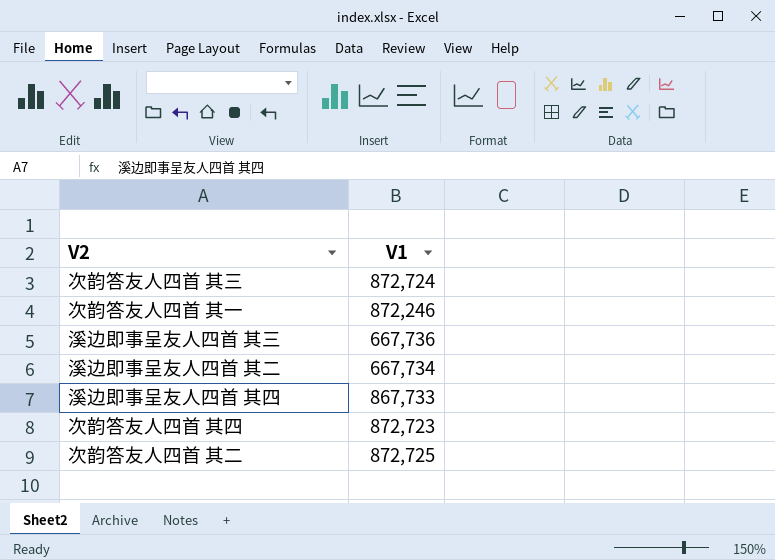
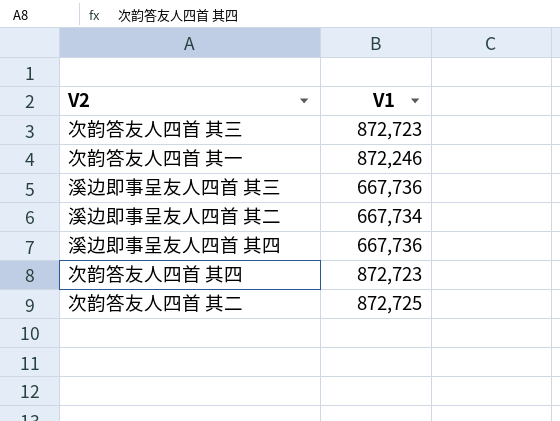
次韵答友人四首 其三 | V1: 872,724 -> 872,723
溪边即事呈友人四首 其四 | V1: 867,733 -> 667,736

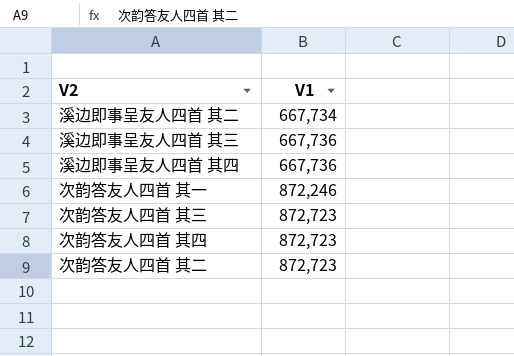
row order: none -> V1 ascending
次韵答友人四首 其二 | V1: 872,725 -> 872,723

